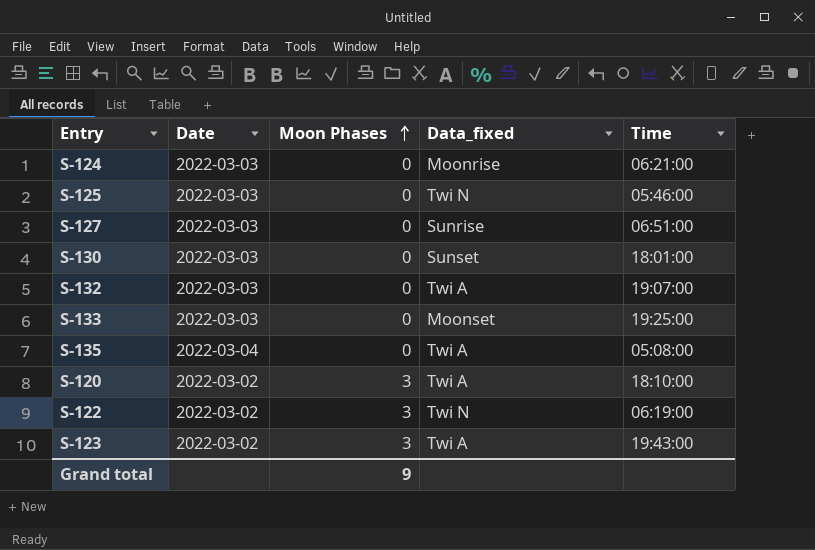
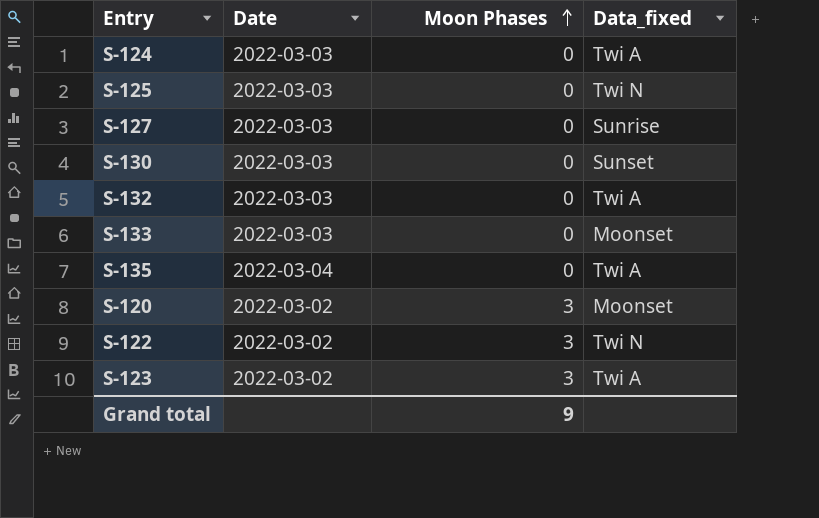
column Time | position: 5 -> none
S-124 | Data_fixed: Moonrise -> Twi A
S-120 | Data_fixed: Twi A -> Moonset

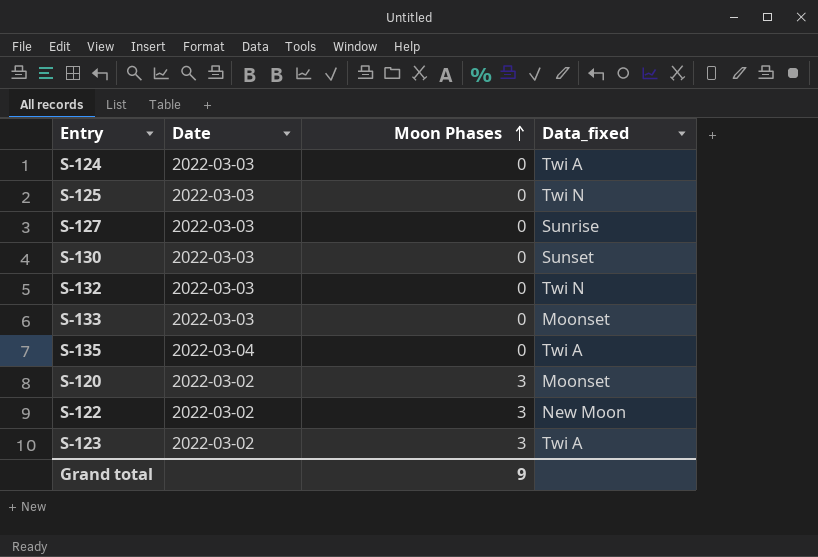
S-132 | Data_fixed: Twi A -> Twi N
S-122 | Data_fixed: Twi N -> New Moon

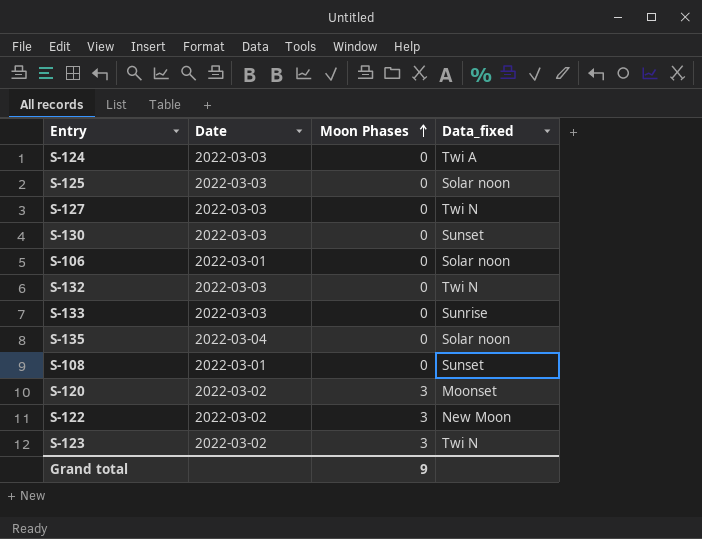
S-125 | Data_fixed: Twi N -> Solar noon
S-127 | Data_fixed: Sunrise -> Twi N
row S-106: none -> 2022-03-01 | 0 | Solar noon
S-133 | Data_fixed: Moonset -> Sunrise
S-135 | Data_fixed: Twi A -> Solar noon
row S-108: none -> 2022-03-01 | 0 | Sunset
S-123 | Data_fixed: Twi A -> Twi N

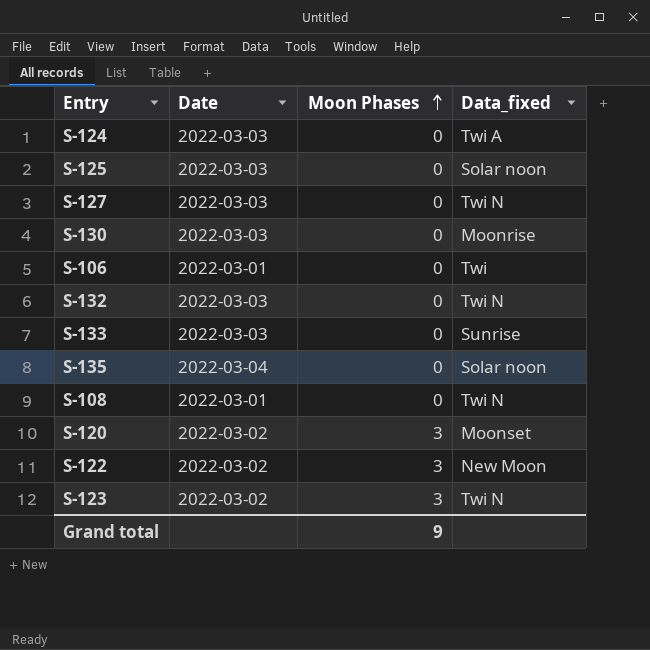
S-130 | Data_fixed: Sunset -> Moonrise
S-106 | Data_fixed: Solar noon -> Twi
S-108 | Data_fixed: Sunset -> Twi N

